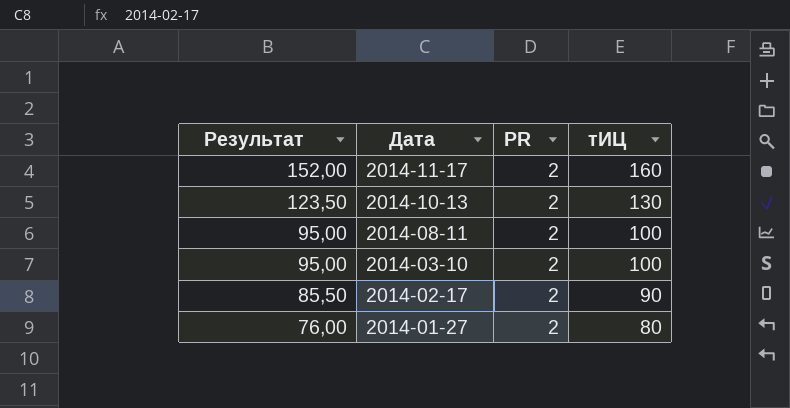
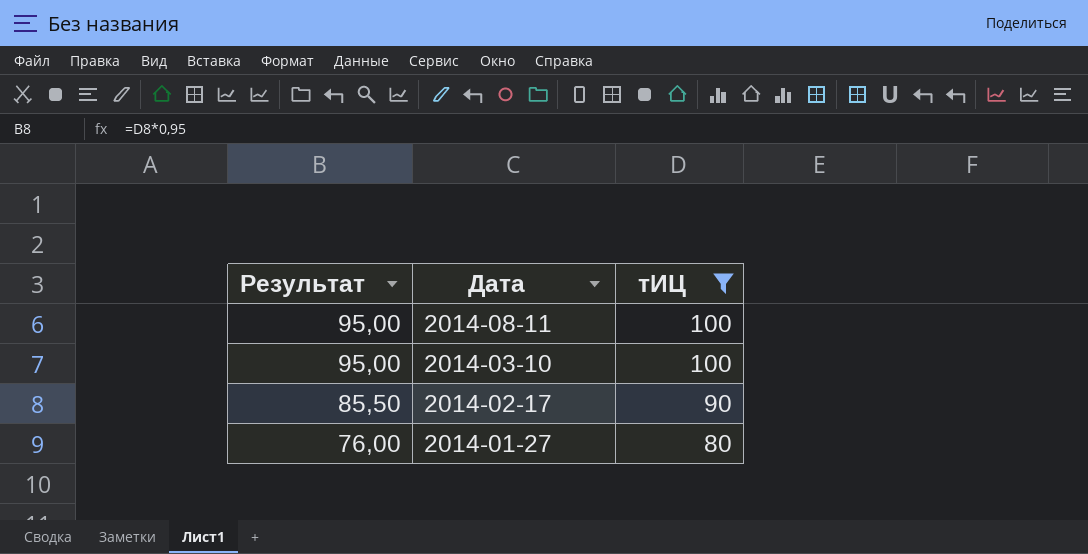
filter: none -> тИЦ <= 100
column PR | position: 3 -> none

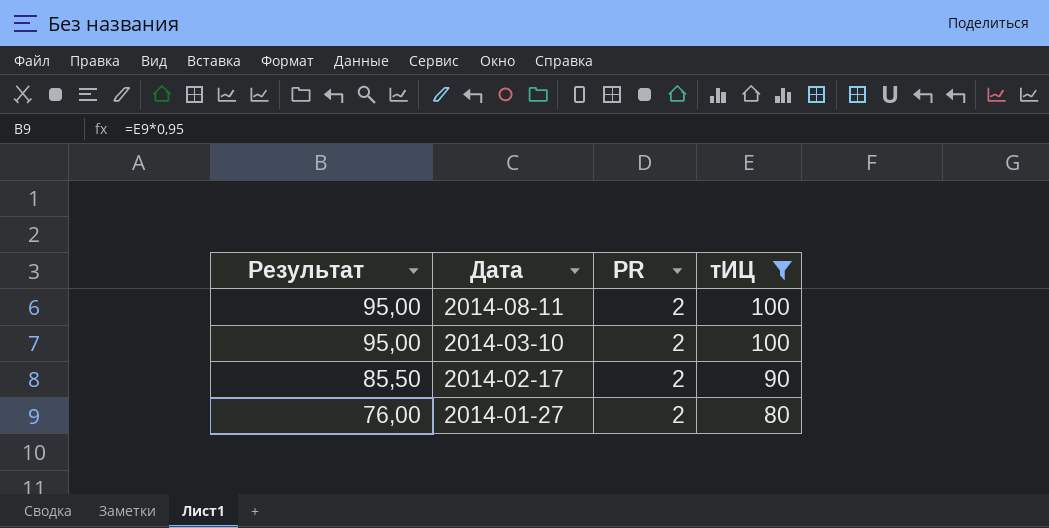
column PR | position: none -> 3

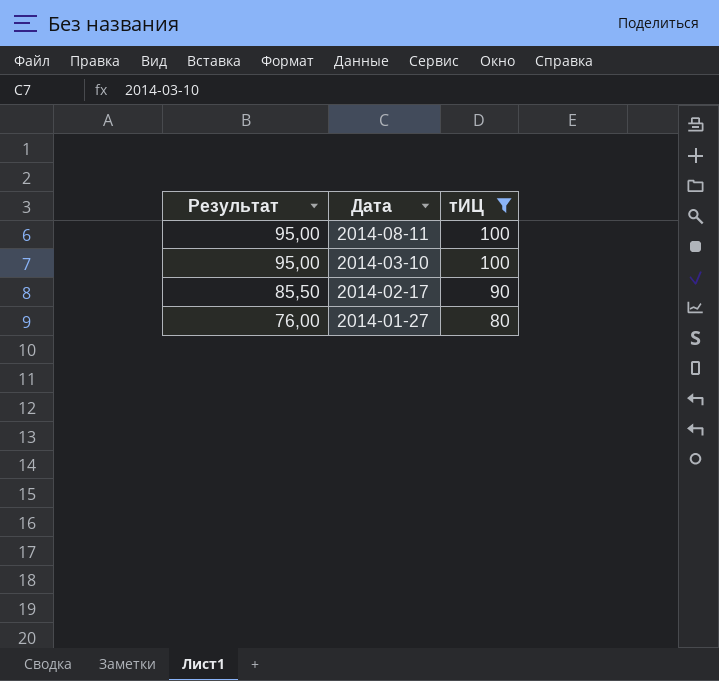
column PR | position: 3 -> none

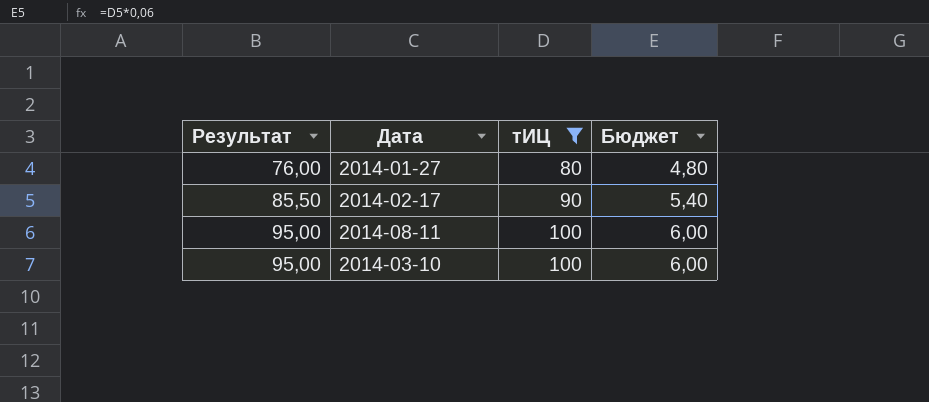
row order: Результат descending -> Результат ascending
column Бюджет | formula: none -> [тИЦ] * 0,06

